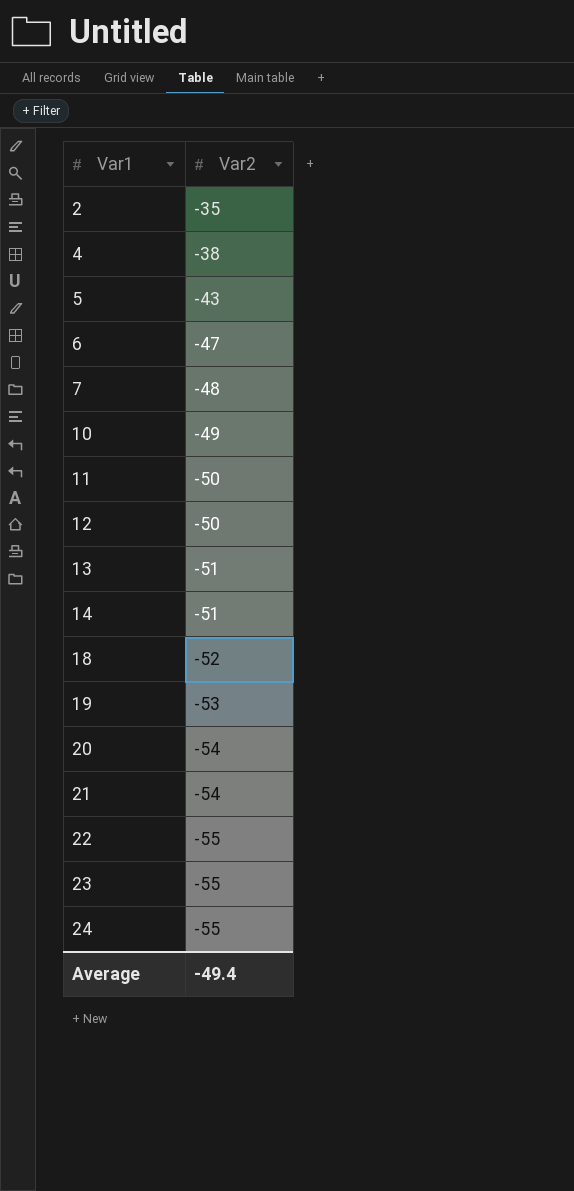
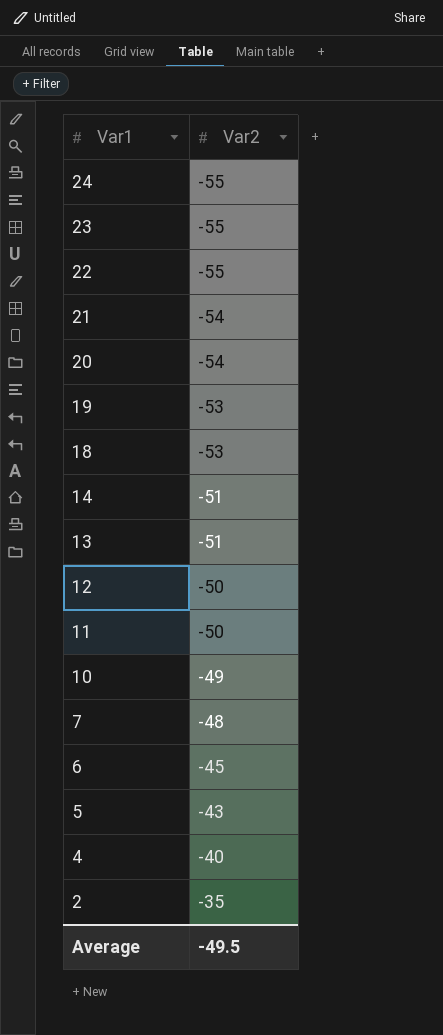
row order: Var1 ascending -> Var1 descending
18 | Var2: -52 -> -53
6 | Var2: -47 -> -45
4 | Var2: -38 -> -40
Average | Var2: -49.4 -> -49.5

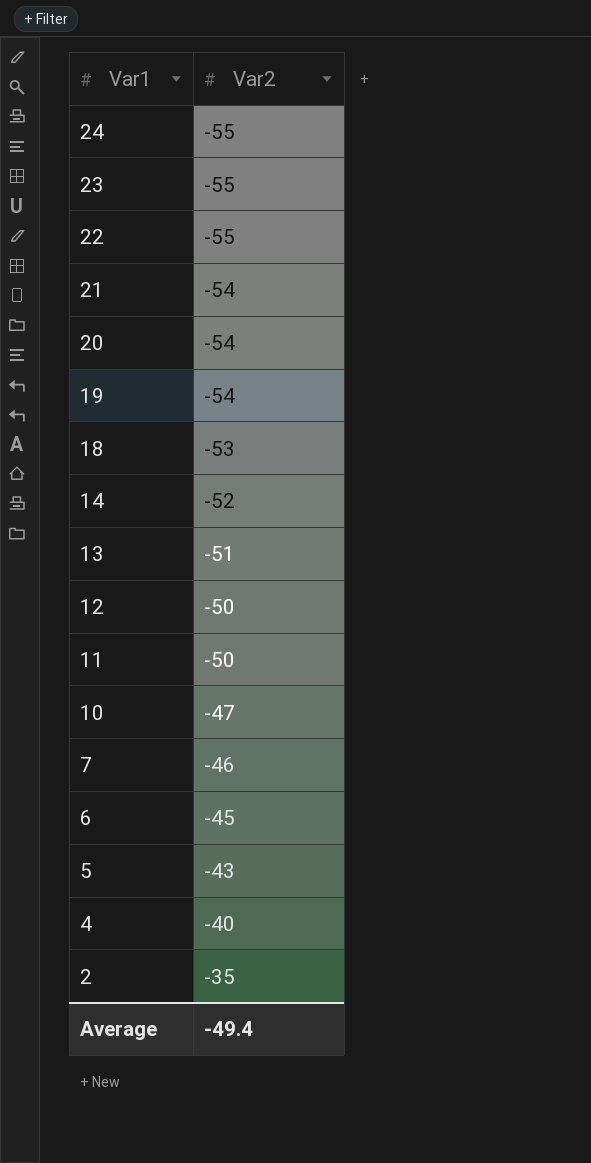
19 | Var2: -53 -> -54
14 | Var2: -51 -> -52
10 | Var2: -49 -> -47
7 | Var2: -48 -> -46
Average | Var2: -49.5 -> -49.4

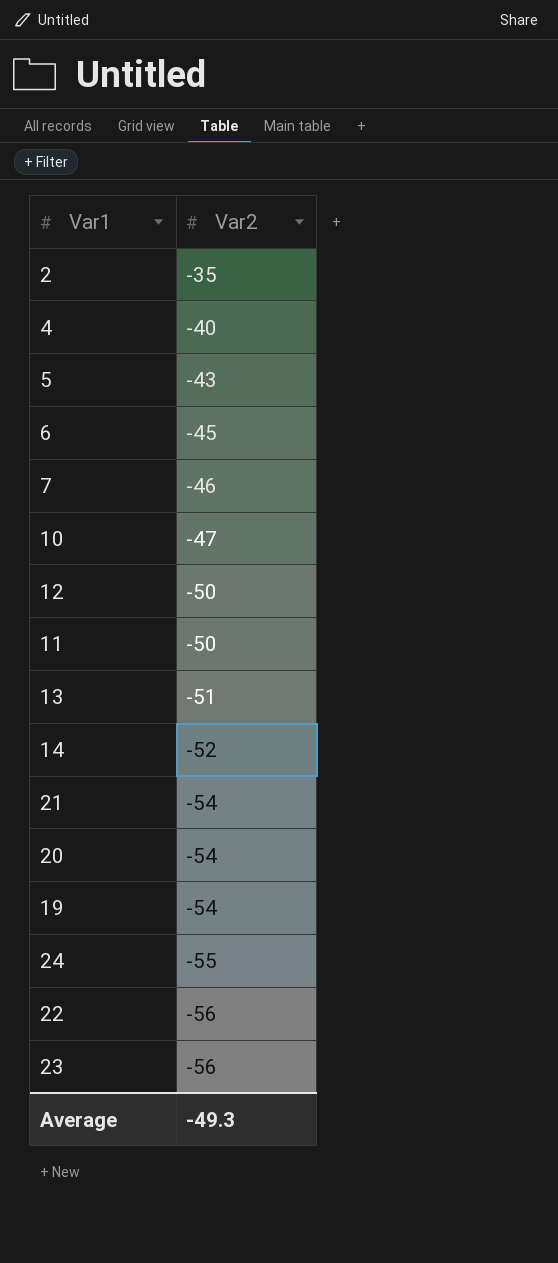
row order: Var1 descending -> Var2 descending
row 18: -53 -> none
22 | Var2: -55 -> -56
23 | Var2: -55 -> -56
Average | Var2: -49.4 -> -49.3

